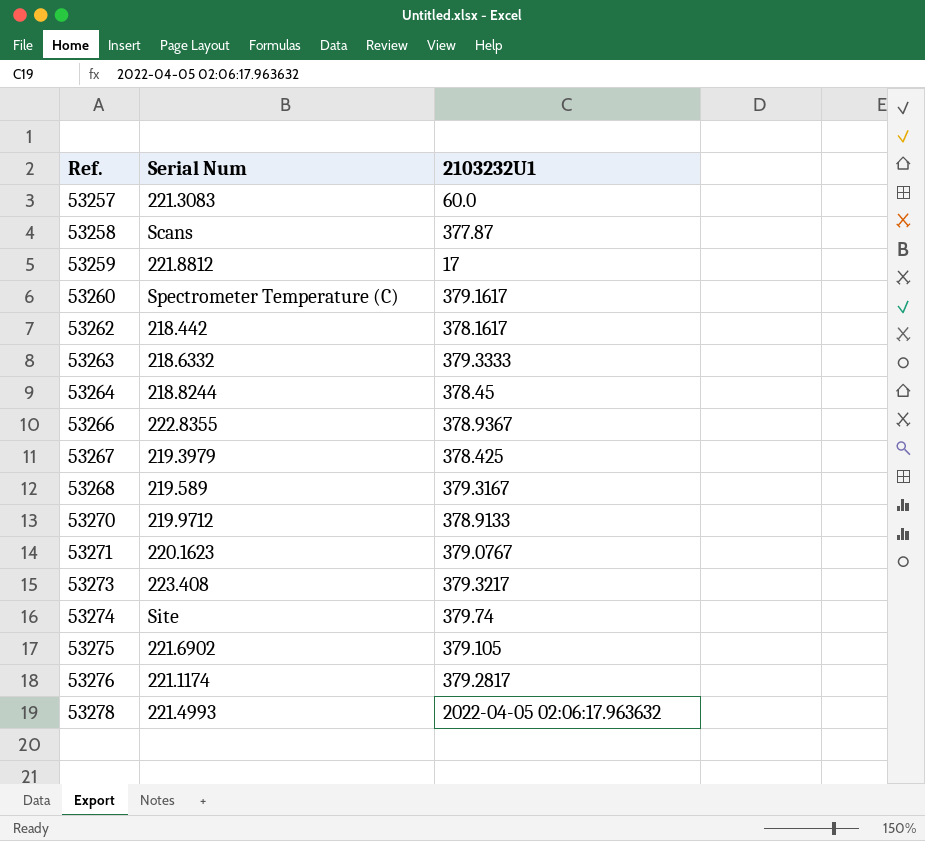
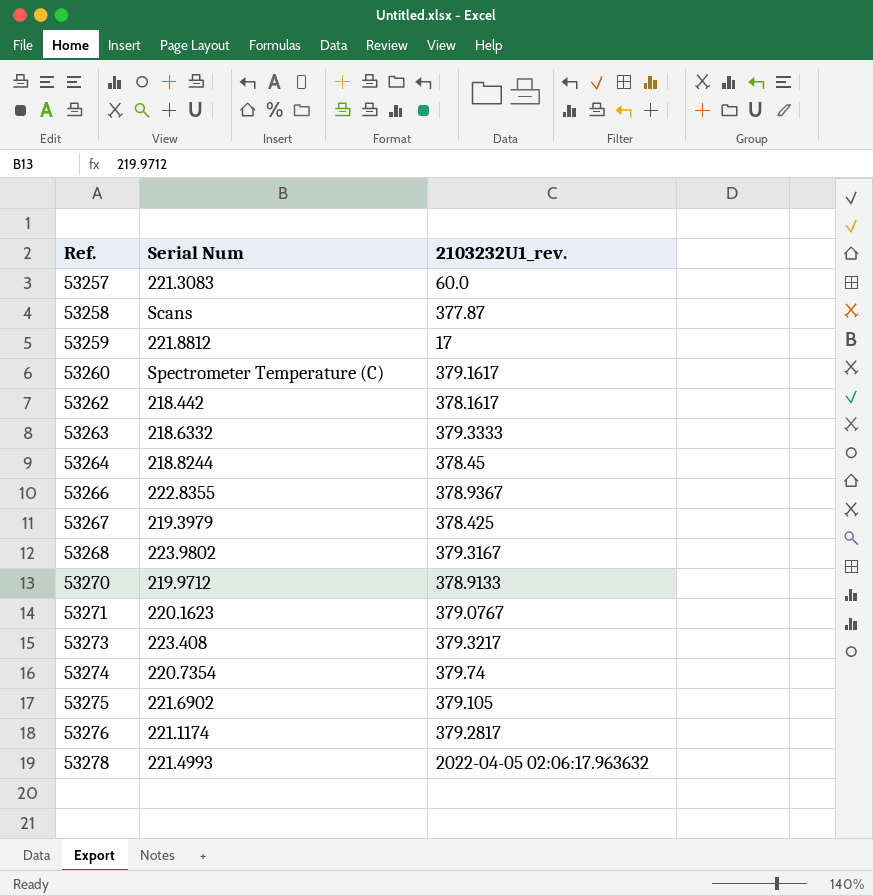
column name: 2103232U1 -> 2103232U1_rev.
53268 | Serial Num: 219.589 -> 223.9802
53274 | Serial Num: Site -> 220.7354

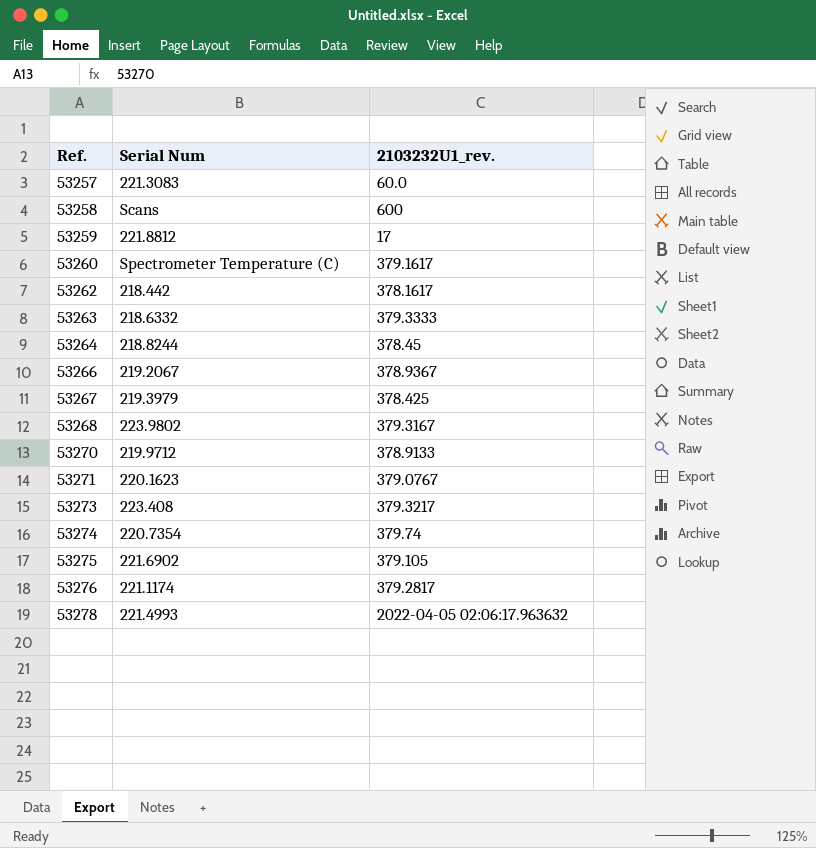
53258 | 2103232U1_rev.: 377.87 -> 600
53266 | Serial Num: 222.8355 -> 219.2067

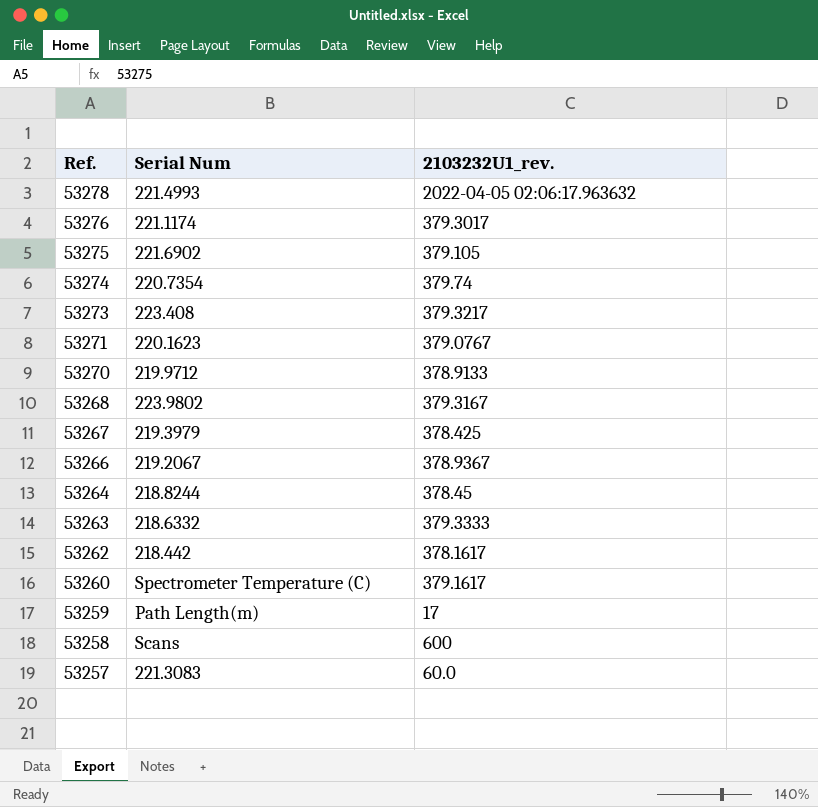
row order: Ref. ascending -> Ref. descending
53276 | 2103232U1_rev.: 379.2817 -> 379.3017
53259 | Serial Num: 221.8812 -> Path Length(m)

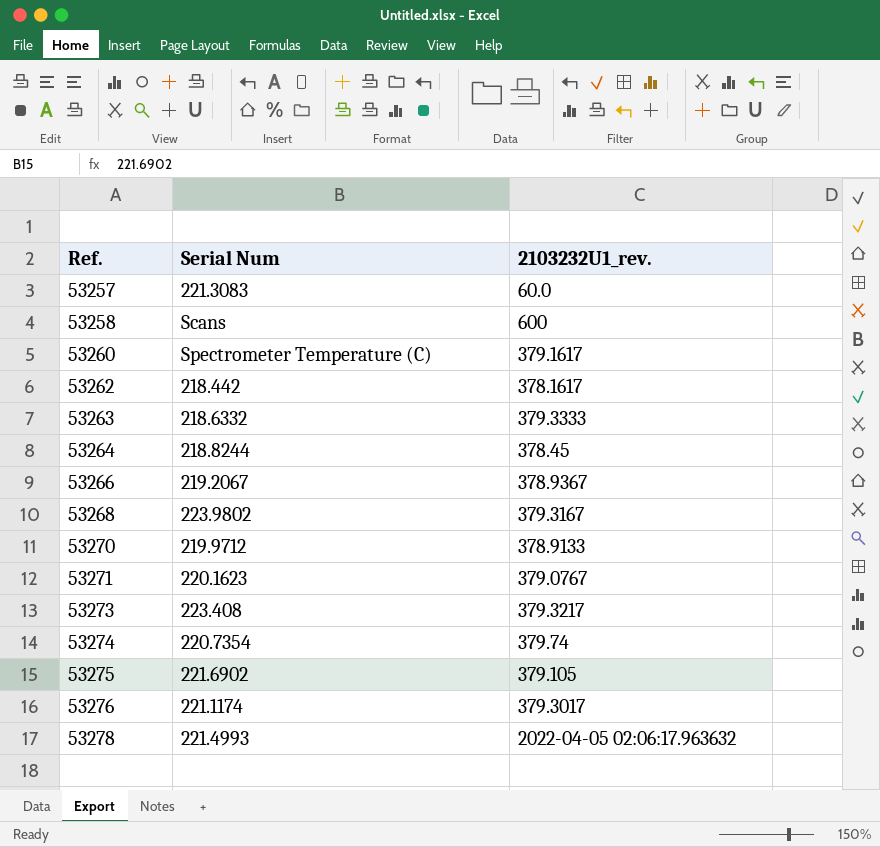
row order: Ref. descending -> Ref. ascending
row 53267: 219.3979 | 378.425 -> none
row 53259: Path Length(m) | 17 -> none

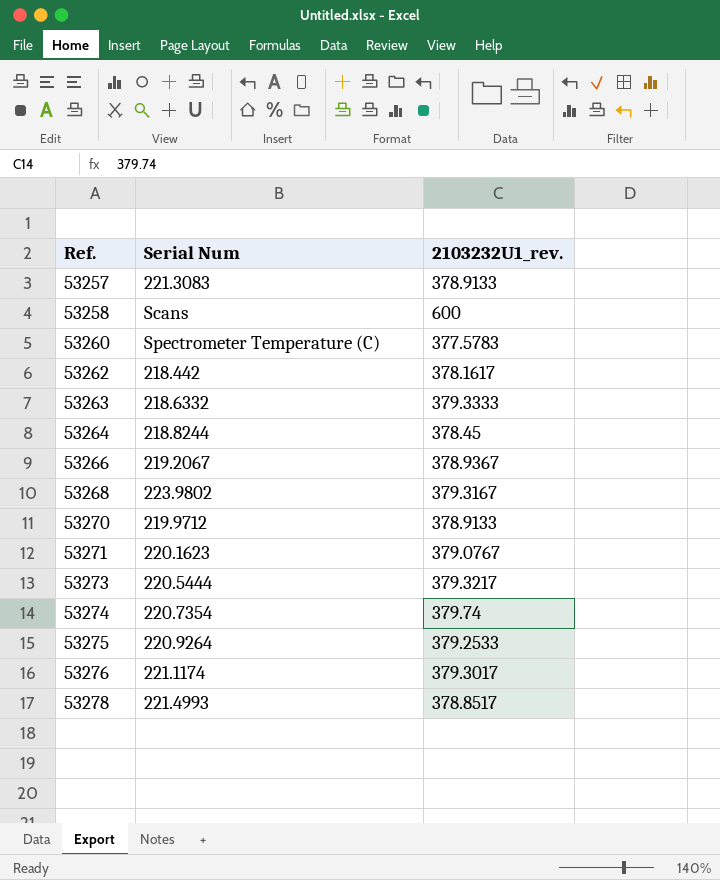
53257 | 2103232U1_rev.: 60.0 -> 378.9133
53260 | 2103232U1_rev.: 379.1617 -> 377.5783
53273 | Serial Num: 223.408 -> 220.5444
53275 | Serial Num: 221.6902 -> 220.9264
53275 | 2103232U1_rev.: 379.105 -> 379.2533
53278 | 2103232U1_rev.: 2022-04-05 02:06:17.963632 -> 378.8517

